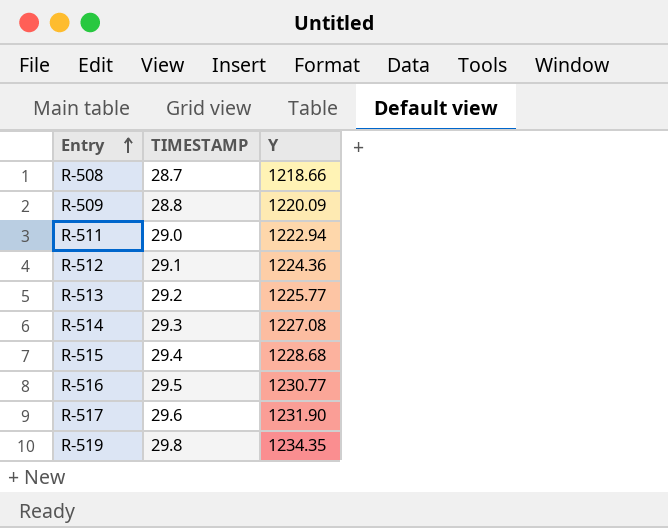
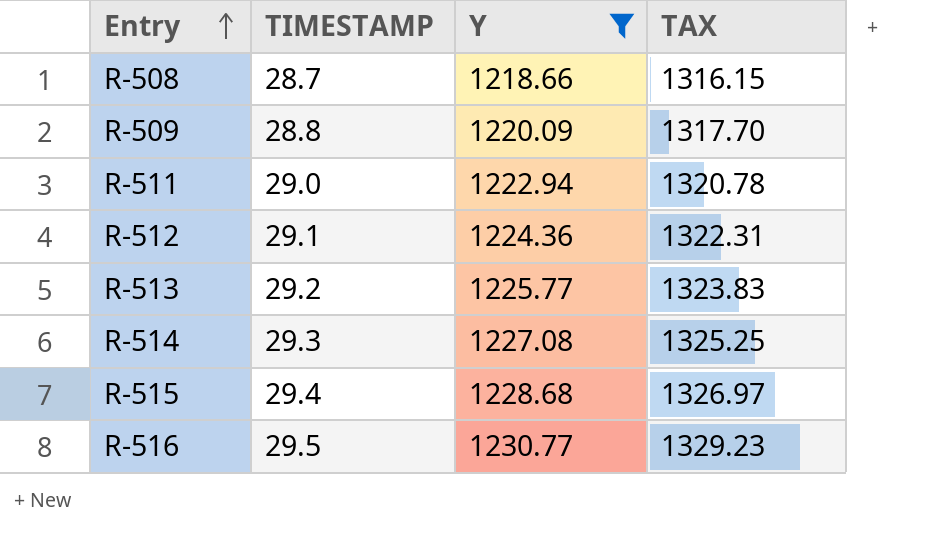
filter: none -> Y <= 1230.77
column TAX | formula: none -> [Y] * 1.08

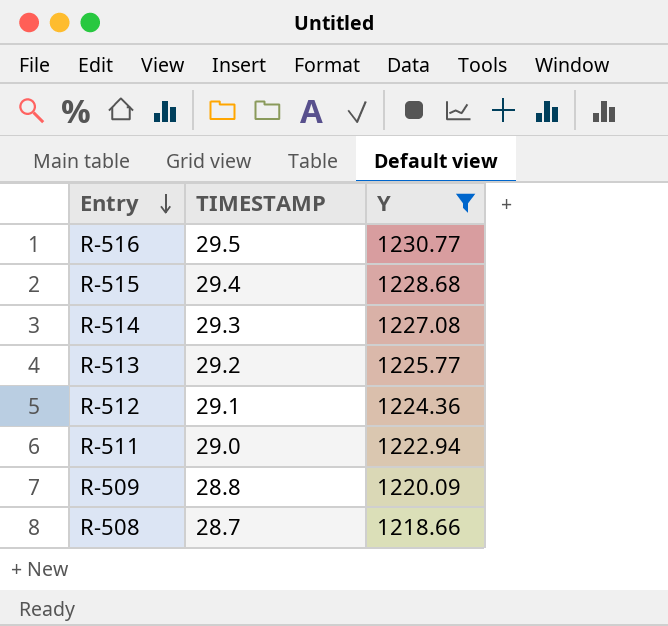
row order: Entry ascending -> Entry descending
column TAX | formula: [Y] * 1.08 -> none

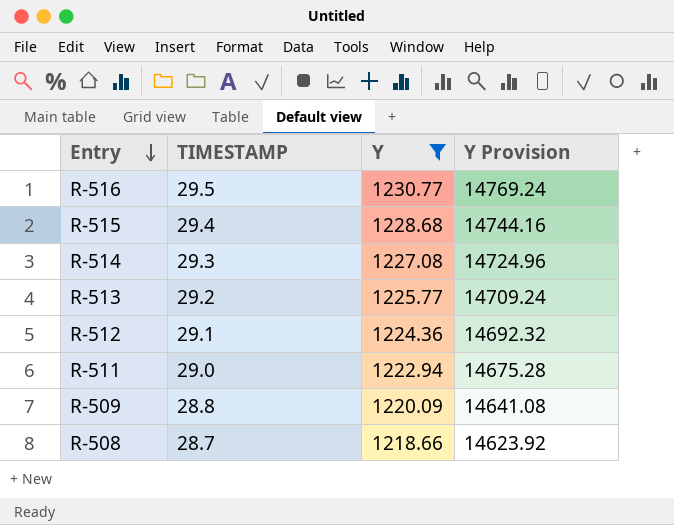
column Y Provision | formula: none -> [Y] * 12

